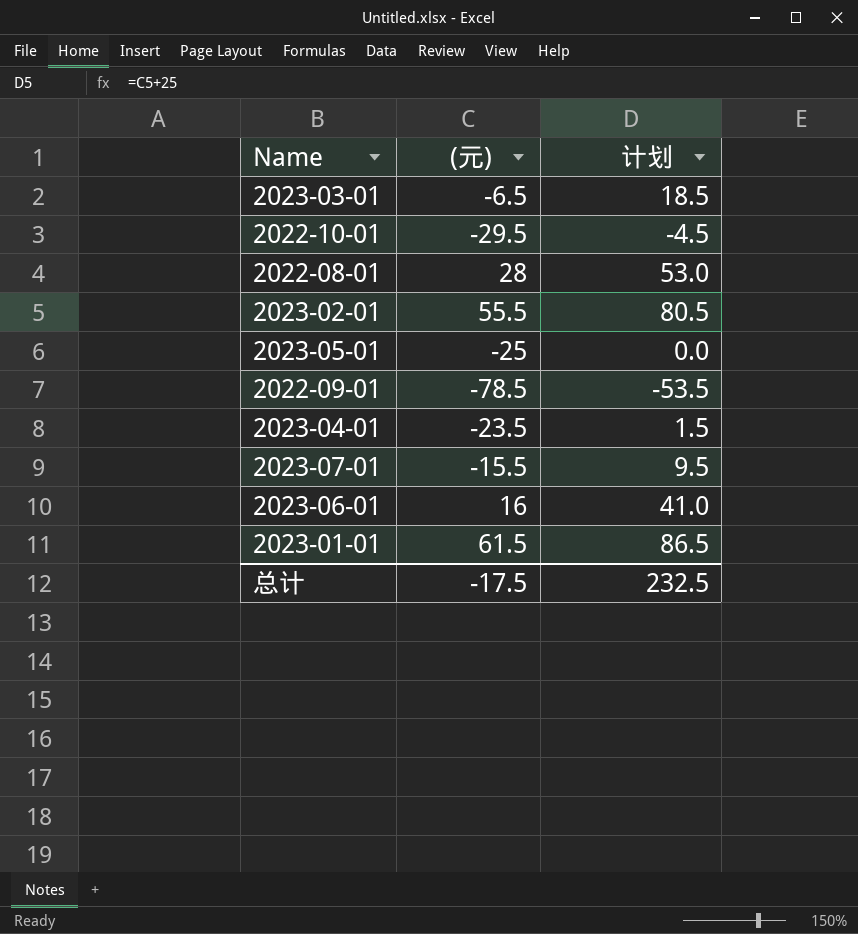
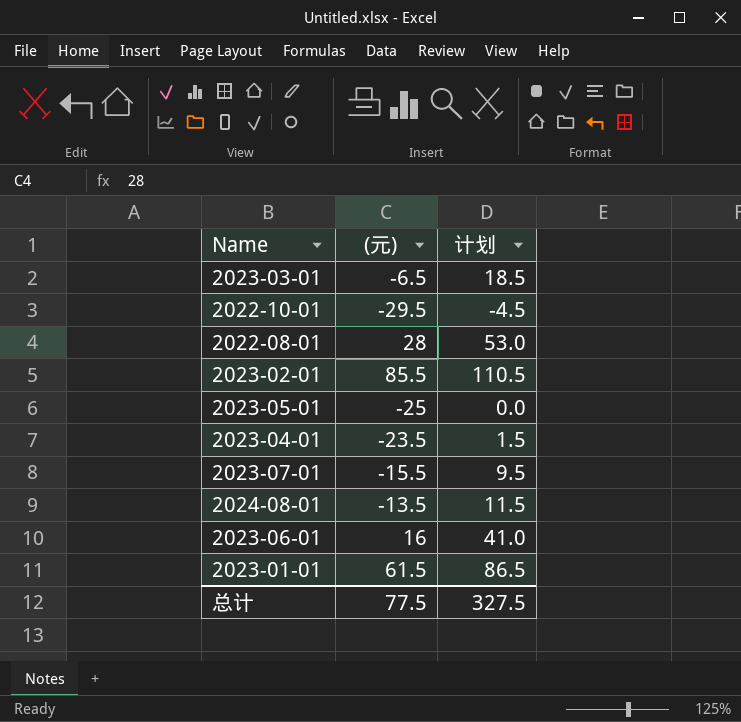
row 2022-09-01: -78.5 | -53.5 -> none
2023-02-01 | (元): 55.5 -> 85.5
2023-02-01 | 计划: 80.5 -> 110.5
row 2024-08-01: none -> -13.5 | 11.5
总计 | (元): -17.5 -> 77.5
总计 | 计划: 232.5 -> 327.5

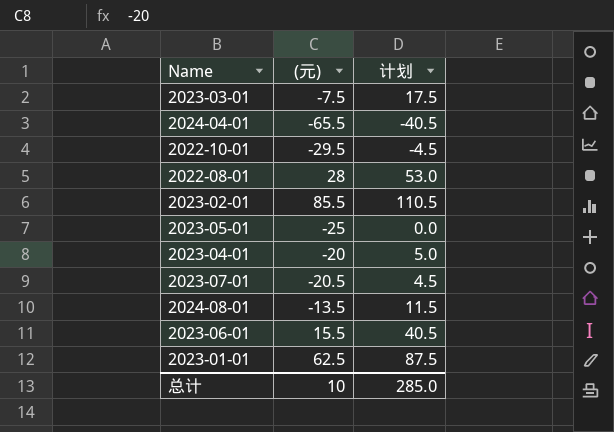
2023-03-01 | (元): -6.5 -> -7.5
2023-03-01 | 计划: 18.5 -> 17.5
row 2024-04-01: none -> -65.5 | -40.5
2023-04-01 | (元): -23.5 -> -20
2023-04-01 | 计划: 1.5 -> 5.0
2023-07-01 | (元): -15.5 -> -20.5
2023-07-01 | 计划: 9.5 -> 4.5
2023-06-01 | (元): 16 -> 15.5
2023-06-01 | 计划: 41.0 -> 40.5
2023-01-01 | (元): 61.5 -> 62.5
2023-01-01 | 计划: 86.5 -> 87.5
总计 | (元): 77.5 -> 10
总计 | 计划: 327.5 -> 285.0

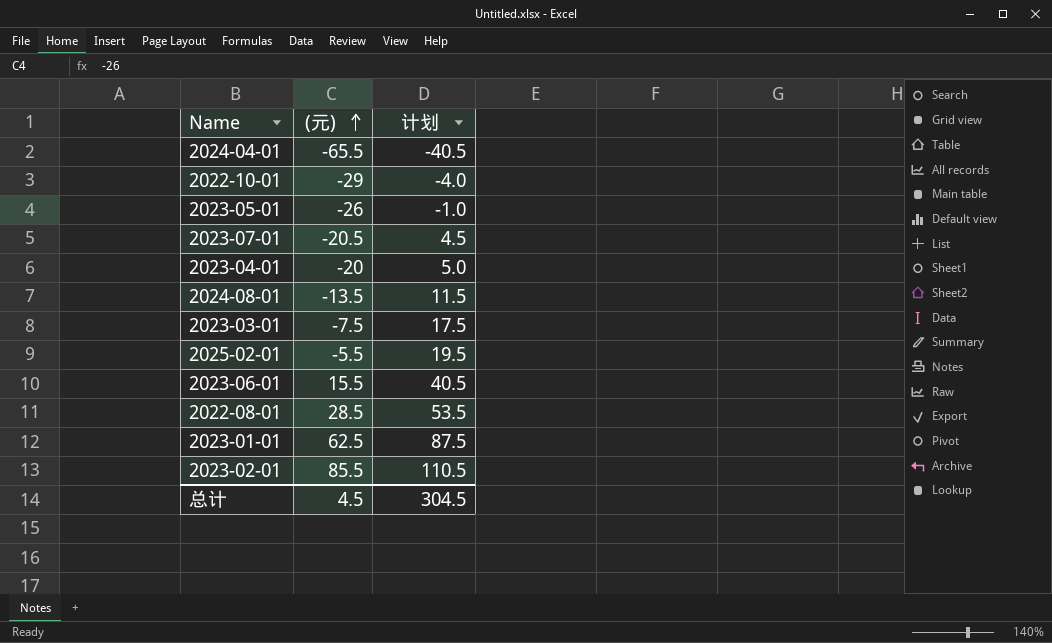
row order: none -> (元) ascending
2022-10-01 | (元): -29.5 -> -29
2022-10-01 | 计划: -4.5 -> -4.0
2023-05-01 | (元): -25 -> -26
2023-05-01 | 计划: 0.0 -> -1.0
row 2025-02-01: none -> -5.5 | 19.5
2022-08-01 | (元): 28 -> 28.5
2022-08-01 | 计划: 53.0 -> 53.5
总计 | (元): 10 -> 4.5
总计 | 计划: 285.0 -> 304.5

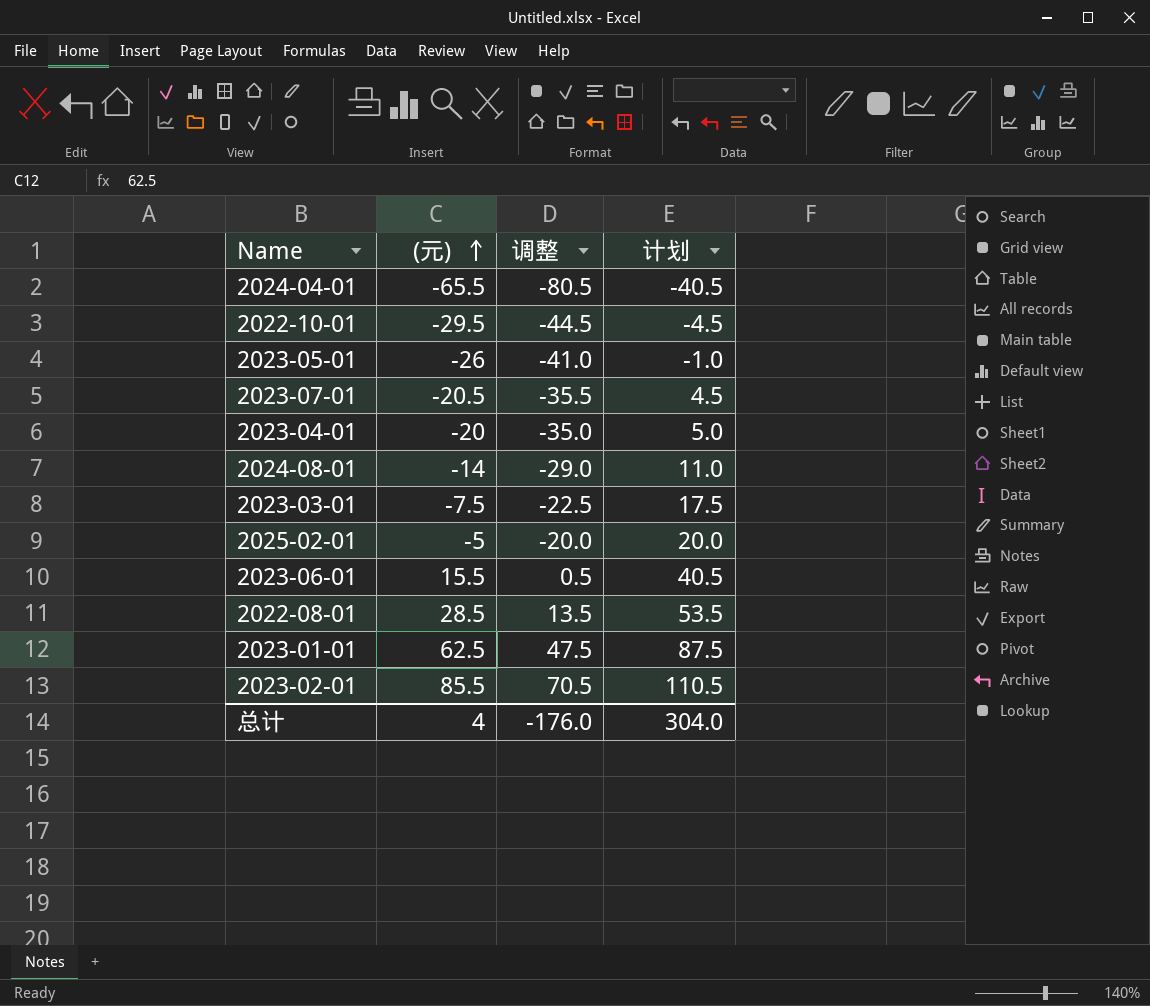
column 调整 | formula: none -> [(元)] - 15
2022-10-01 | (元): -29 -> -29.5
2022-10-01 | 计划: -4.0 -> -4.5
2024-08-01 | (元): -13.5 -> -14
2024-08-01 | 计划: 11.5 -> 11.0
2025-02-01 | (元): -5.5 -> -5
2025-02-01 | 计划: 19.5 -> 20.0
总计 | (元): 4.5 -> 4
总计 | 计划: 304.5 -> 304.0

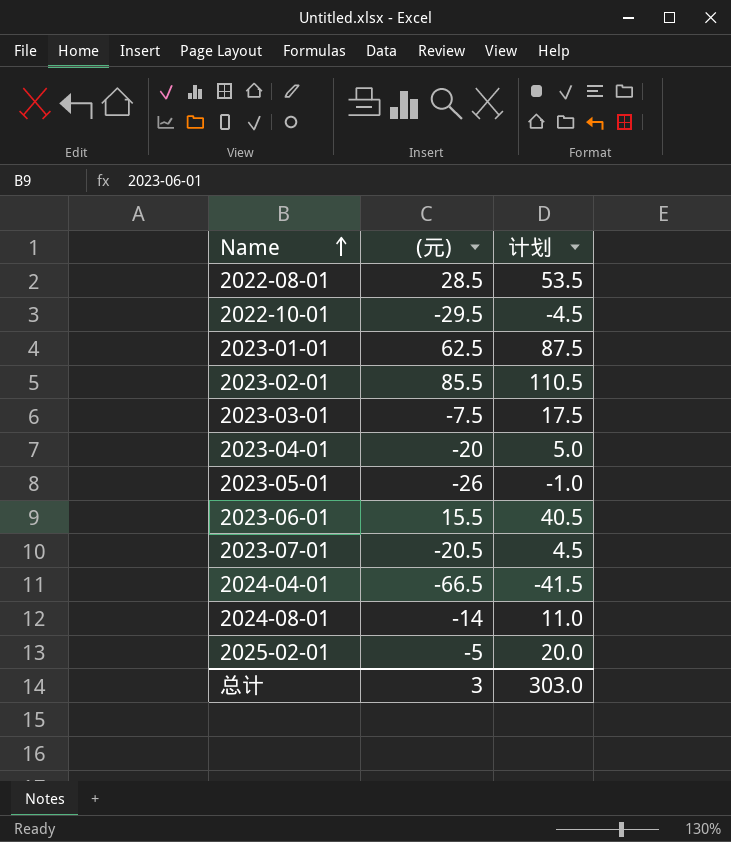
row order: (元) ascending -> Name ascending
column 调整 | formula: [(元)] - 15 -> none
2024-04-01 | (元): -65.5 -> -66.5
2024-04-01 | 计划: -40.5 -> -41.5
总计 | (元): 4 -> 3
总计 | 计划: 304.0 -> 303.0

